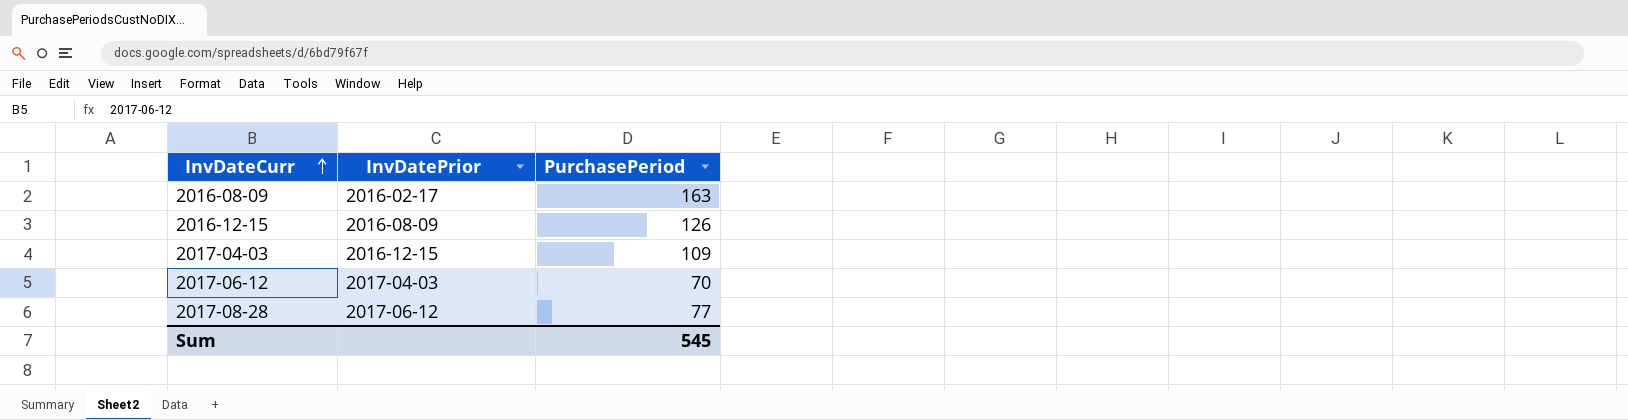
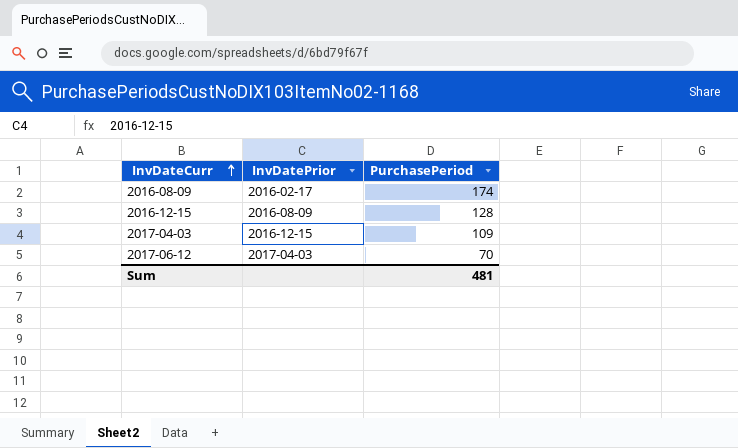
row 2017-08-28: 2017-06-12 | 77 -> none
2016-08-09 | PurchasePeriod: 163 -> 174
2016-12-15 | PurchasePeriod: 126 -> 128
Sum | PurchasePeriod: 545 -> 481

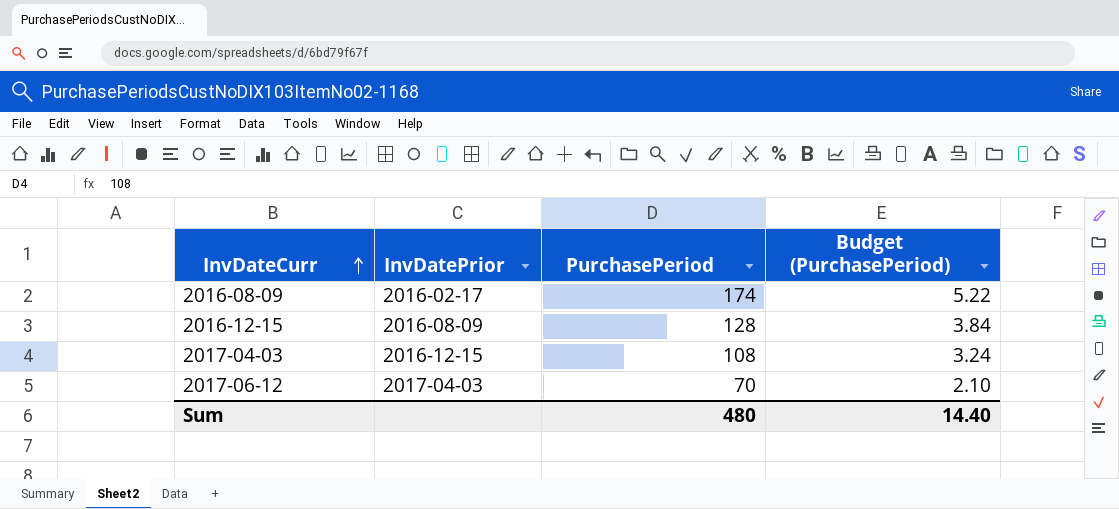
column Budget (PurchasePeriod) | formula: none -> [PurchasePeriod] * 0.03
2017-04-03 | PurchasePeriod: 109 -> 108
Sum | PurchasePeriod: 481 -> 480

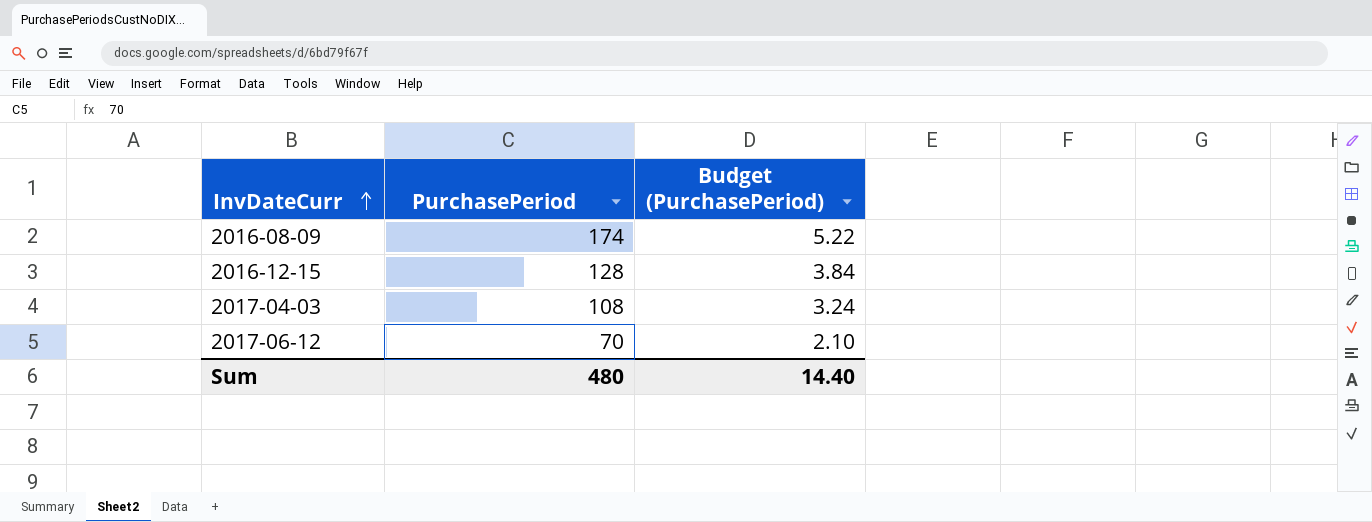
column InvDatePrior | position: 2 -> none

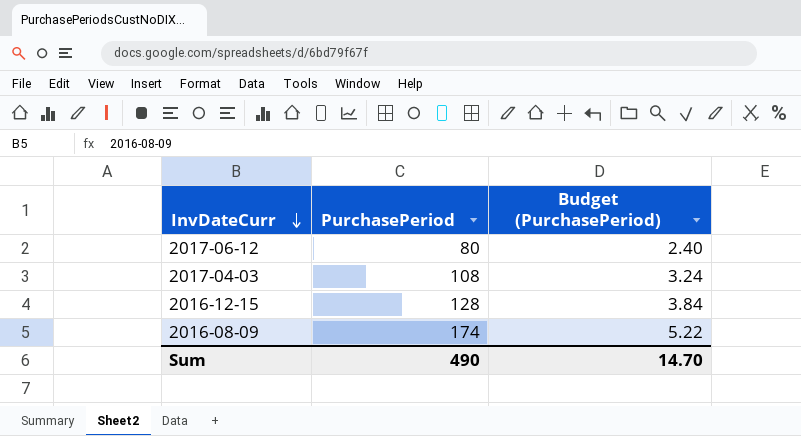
row order: InvDateCurr ascending -> InvDateCurr descending
2017-06-12 | PurchasePeriod: 70 -> 80
2017-06-12 | Budget (PurchasePeriod): 2.10 -> 2.40
Sum | PurchasePeriod: 480 -> 490
Sum | Budget (PurchasePeriod): 14.40 -> 14.70

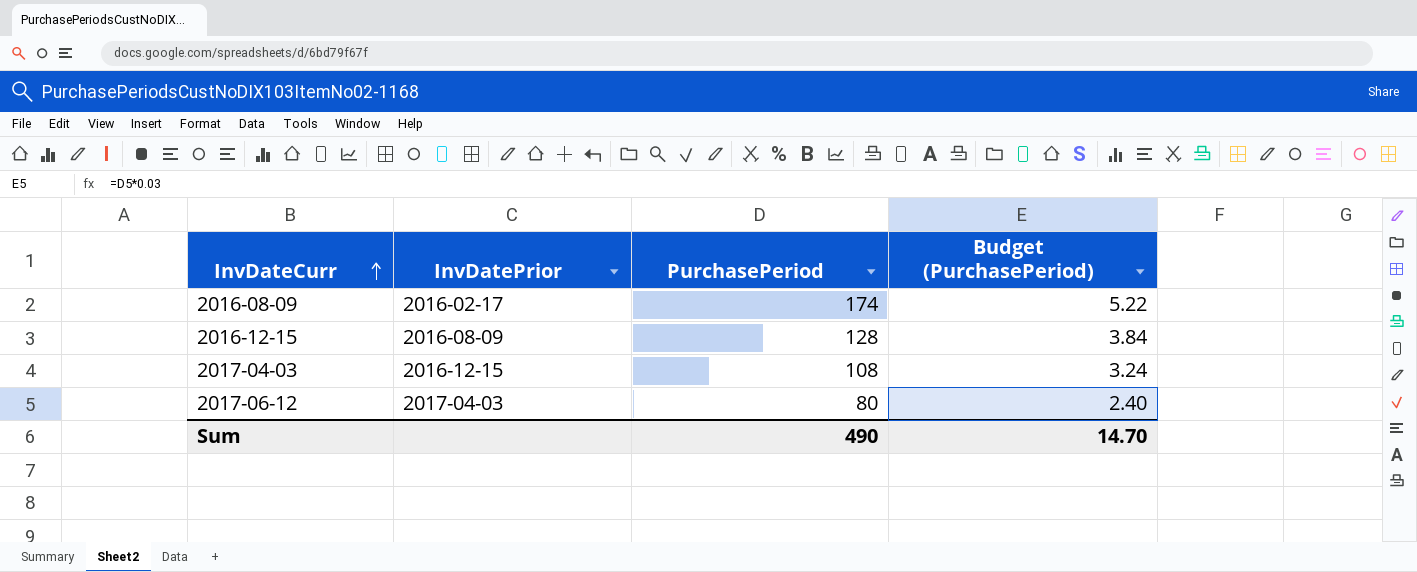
row order: InvDateCurr descending -> InvDateCurr ascending
column InvDatePrior | position: none -> 2

